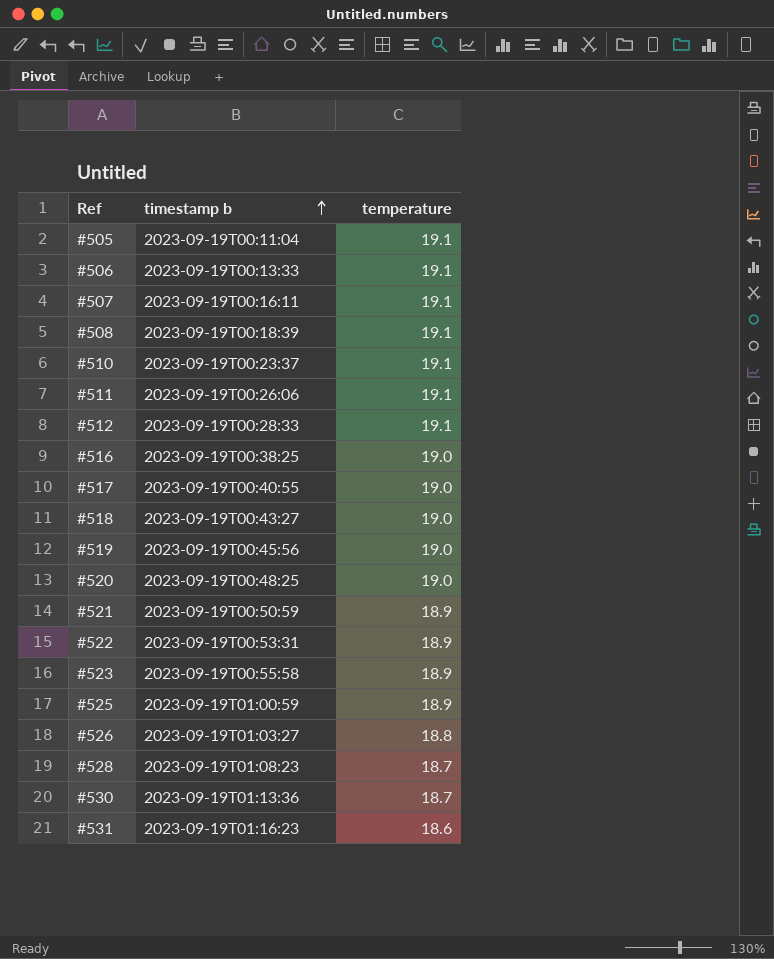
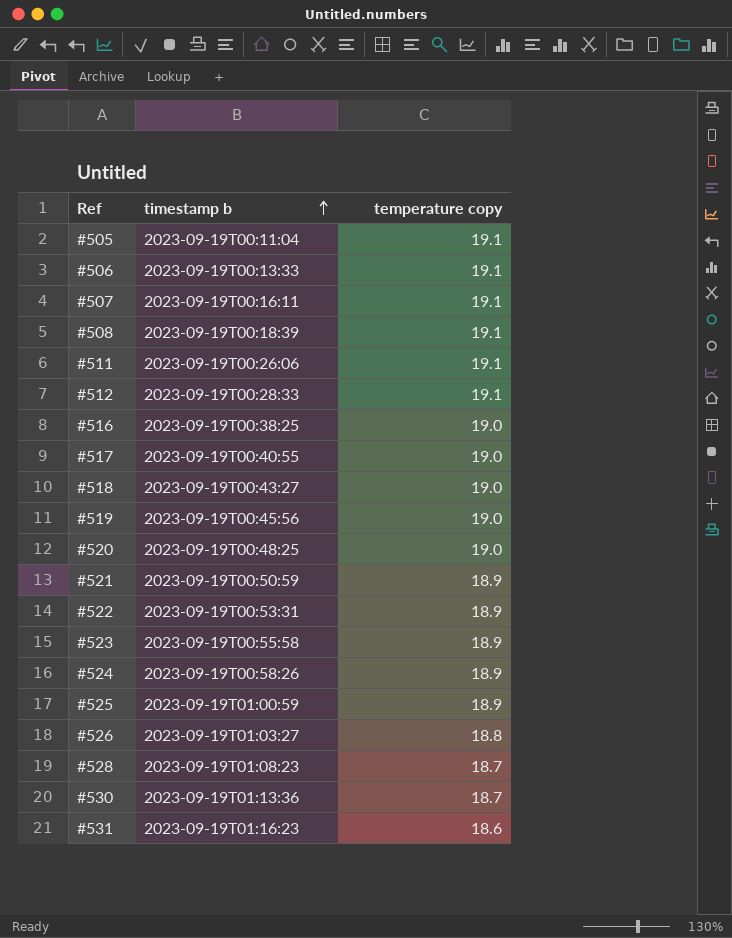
column name: temperature -> temperature copy
row #510: 2023-09-19T00:23:37 | 19.1 -> none
row #524: none -> 2023-09-19T00:58:26 | 18.9

